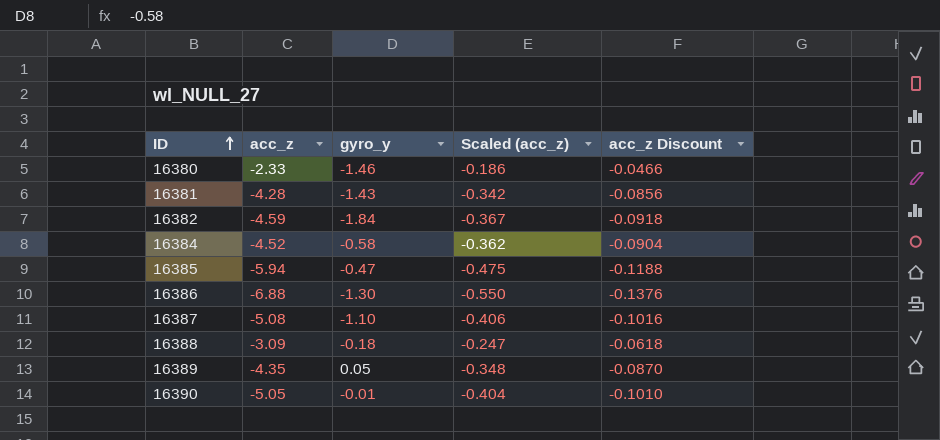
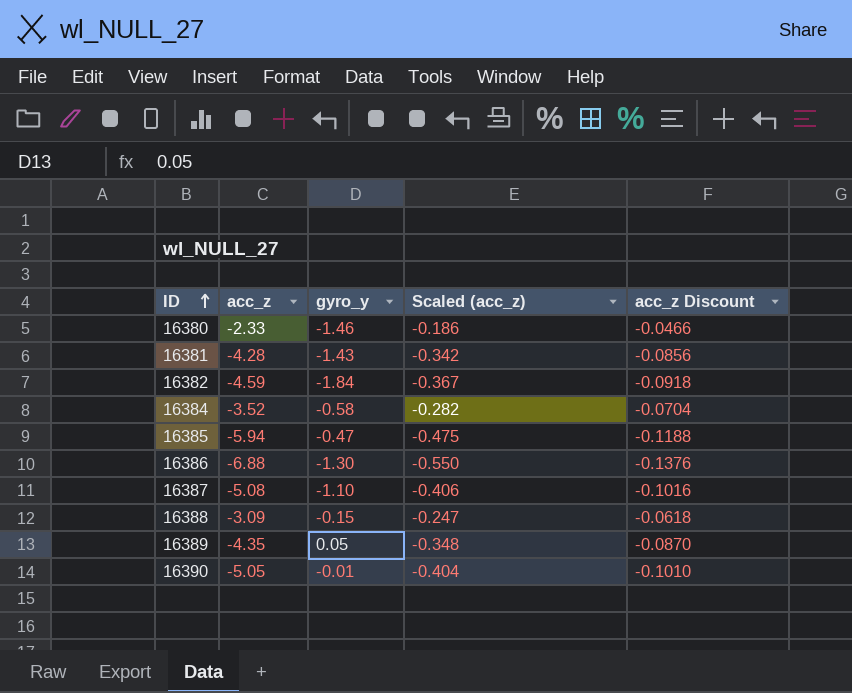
16384 | acc_z: -4.52 -> -3.52
16384 | Scaled (acc_z): -0.362 -> -0.282
16384 | acc_z Discount: -0.0904 -> -0.0704
16388 | gyro_y: -0.18 -> -0.15

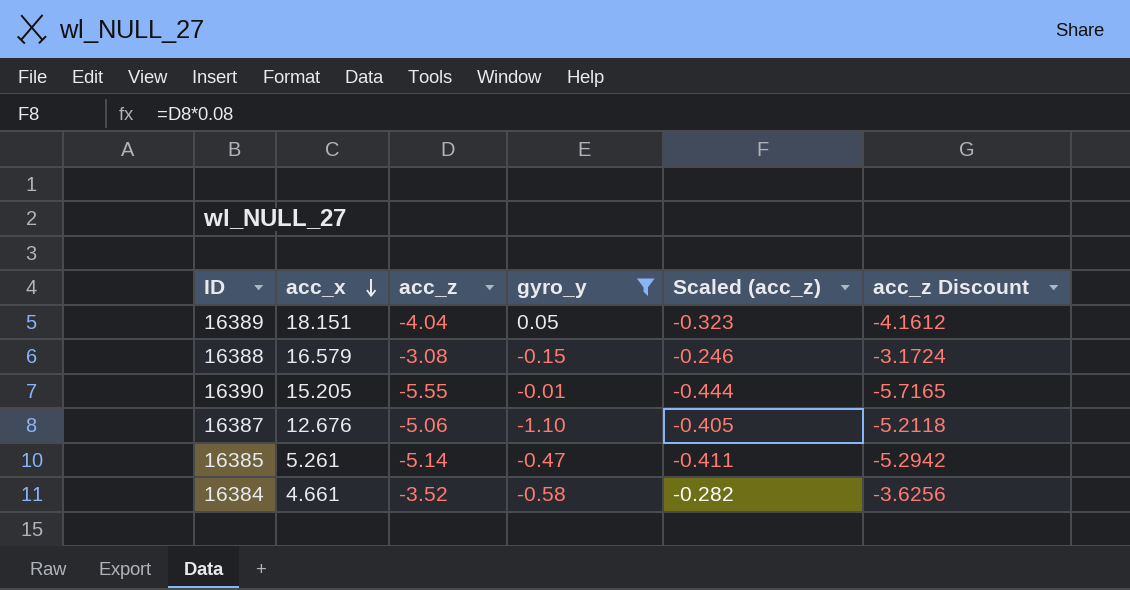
filter: none -> gyro_y >= -1.10
row order: ID ascending -> acc_x descending
column acc_x | position: none -> 2
column acc_z Discount | formula: [acc_z] * 0.02 -> [acc_z] * 1.03
16389 | acc_z: -4.35 -> -4.04
16389 | Scaled (acc_z): -0.348 -> -0.323
16388 | acc_z: -3.09 -> -3.08
16388 | Scaled (acc_z): -0.247 -> -0.246
16390 | acc_z: -5.05 -> -5.55
16390 | Scaled (acc_z): -0.404 -> -0.444
16387 | acc_z: -5.08 -> -5.06
16387 | Scaled (acc_z): -0.406 -> -0.405
16385 | acc_z: -5.94 -> -5.14
16385 | Scaled (acc_z): -0.475 -> -0.411

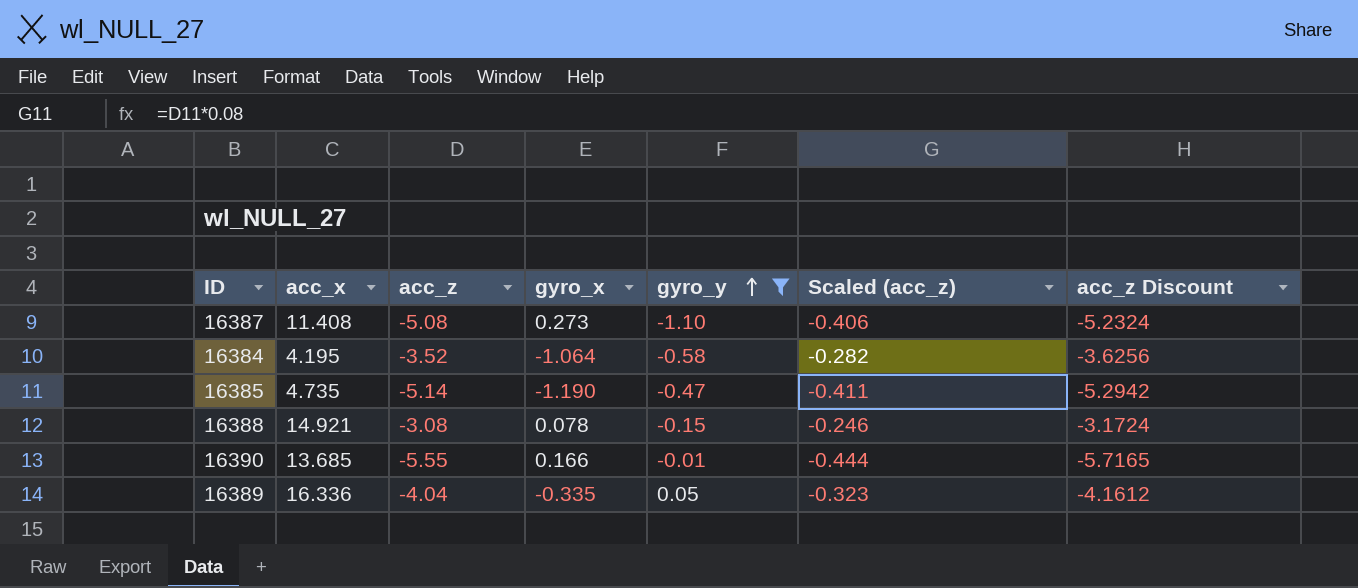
row order: acc_x descending -> gyro_y ascending
column gyro_x | position: none -> 4
16387 | acc_x: 12.676 -> 11.408
16387 | acc_z: -5.06 -> -5.08
16387 | Scaled (acc_z): -0.405 -> -0.406
16387 | acc_z Discount: -5.2118 -> -5.2324
16384 | acc_x: 4.661 -> 4.195
16385 | acc_x: 5.261 -> 4.735
16388 | acc_x: 16.579 -> 14.921
16390 | acc_x: 15.205 -> 13.685
16389 | acc_x: 18.151 -> 16.336

